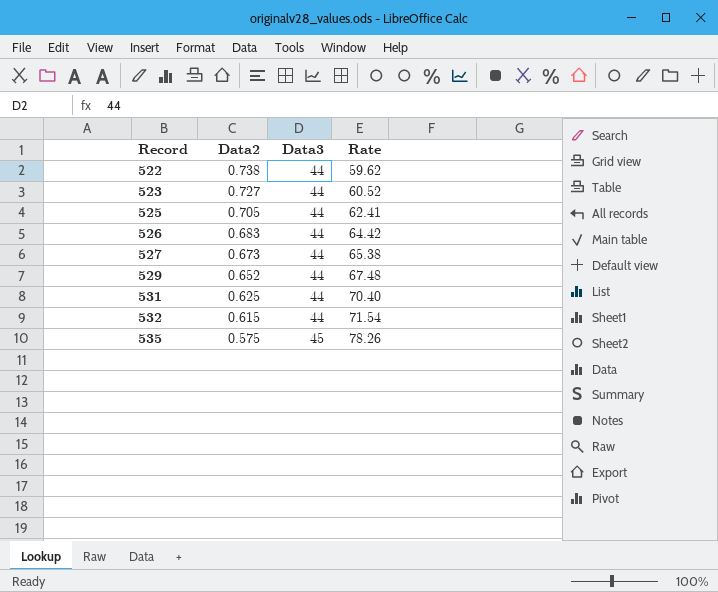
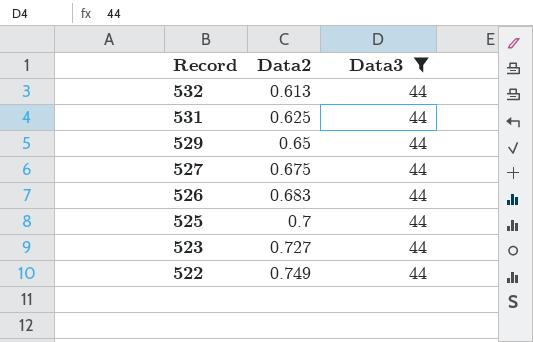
filter: none -> Data3 = 44
row order: Record ascending -> Record descending
column Rate | formula: [Data3] / [Data2] -> none
532 | Data2: 0.615 -> 0.613
529 | Data2: 0.652 -> 0.65
527 | Data2: 0.673 -> 0.675
525 | Data2: 0.705 -> 0.7
522 | Data2: 0.738 -> 0.749

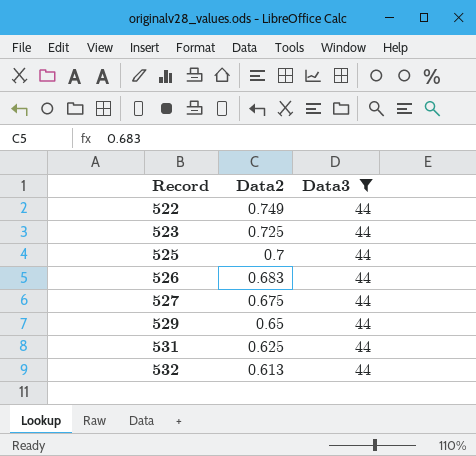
row order: Record descending -> Record ascending
523 | Data2: 0.727 -> 0.725

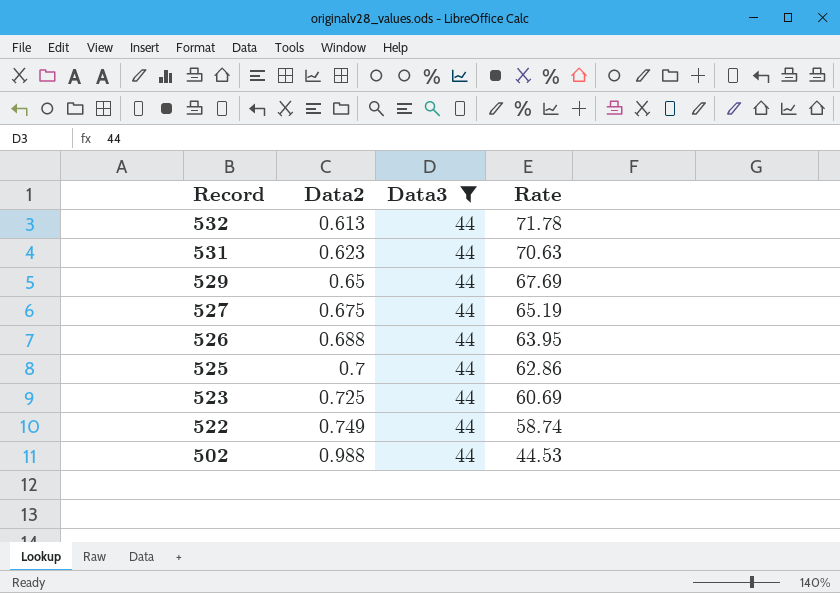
row order: Record ascending -> Record descending
column Rate | formula: none -> [Data3] / [Data2]
531 | Data2: 0.625 -> 0.623
526 | Data2: 0.683 -> 0.688
row 502: none -> 0.988 | 44 | 44.53

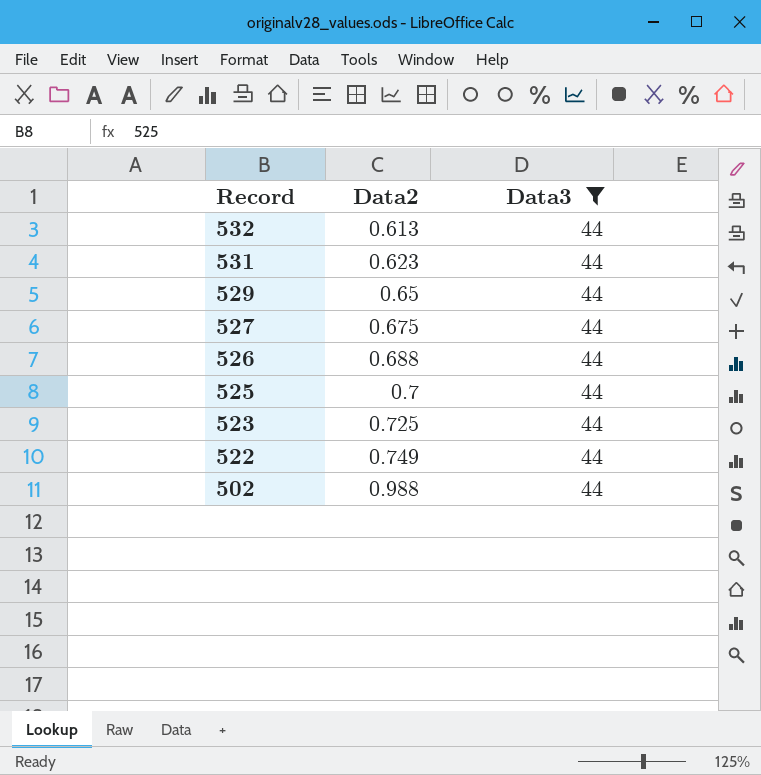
column Rate | formula: [Data3] / [Data2] -> none

